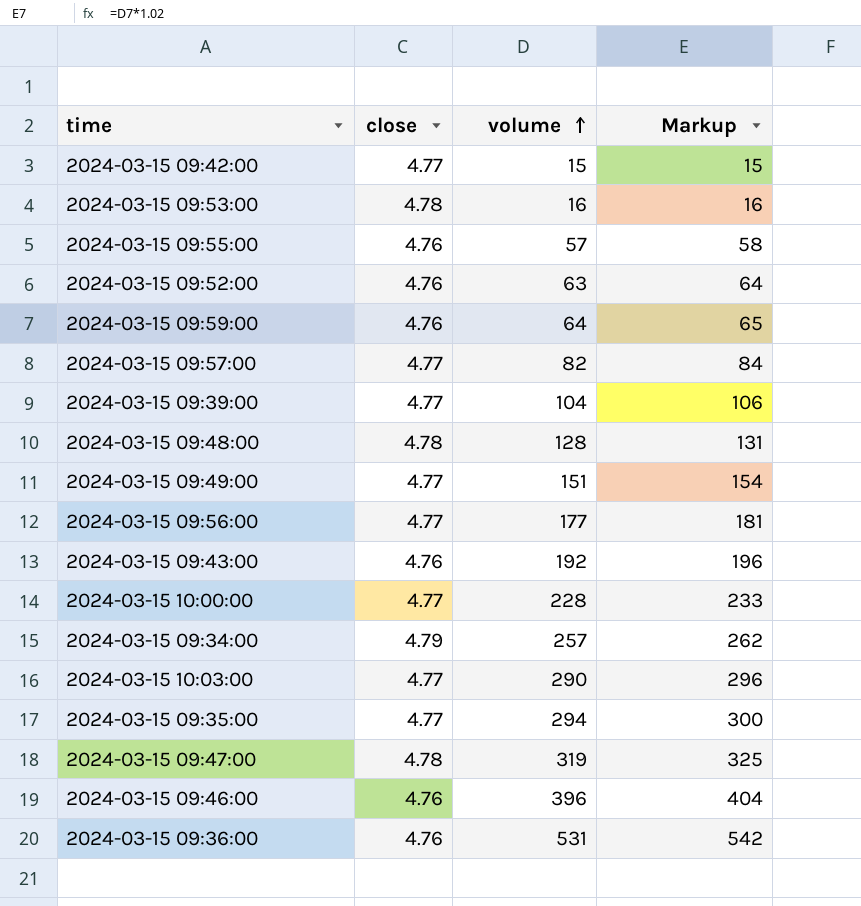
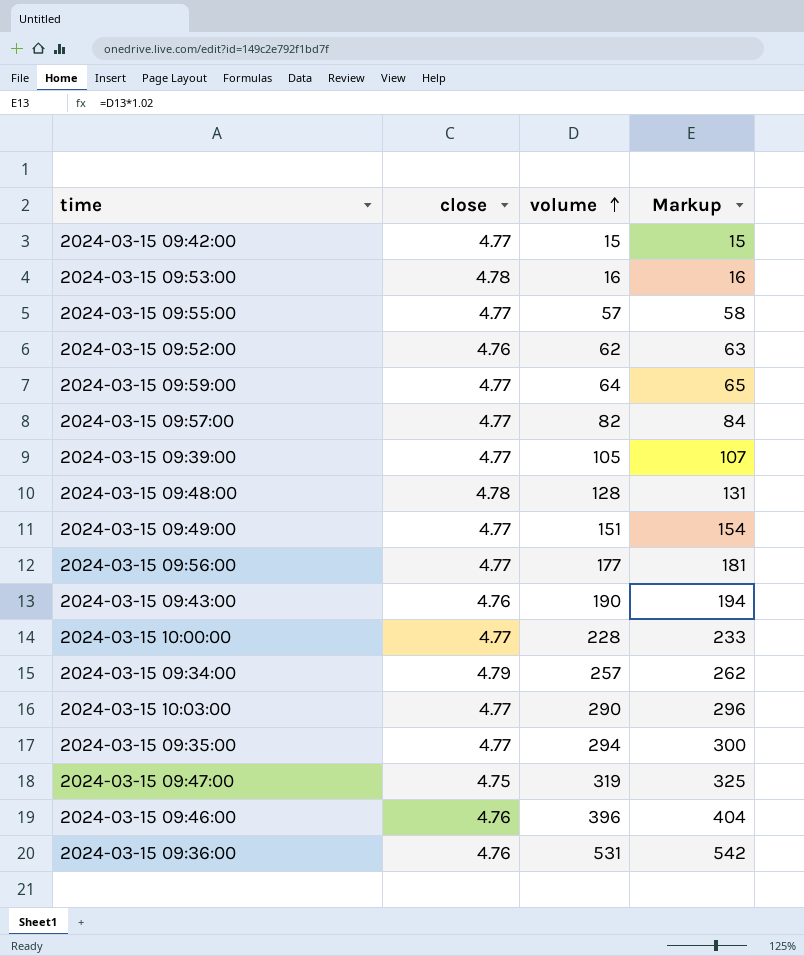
2024-03-15 09:55:00 | close: 4.76 -> 4.77
2024-03-15 09:52:00 | volume: 63 -> 62
2024-03-15 09:52:00 | Markup: 64 -> 63
2024-03-15 09:59:00 | close: 4.76 -> 4.77
2024-03-15 09:39:00 | volume: 104 -> 105
2024-03-15 09:39:00 | Markup: 106 -> 107
2024-03-15 09:43:00 | volume: 192 -> 190
2024-03-15 09:43:00 | Markup: 196 -> 194
2024-03-15 09:47:00 | close: 4.78 -> 4.75

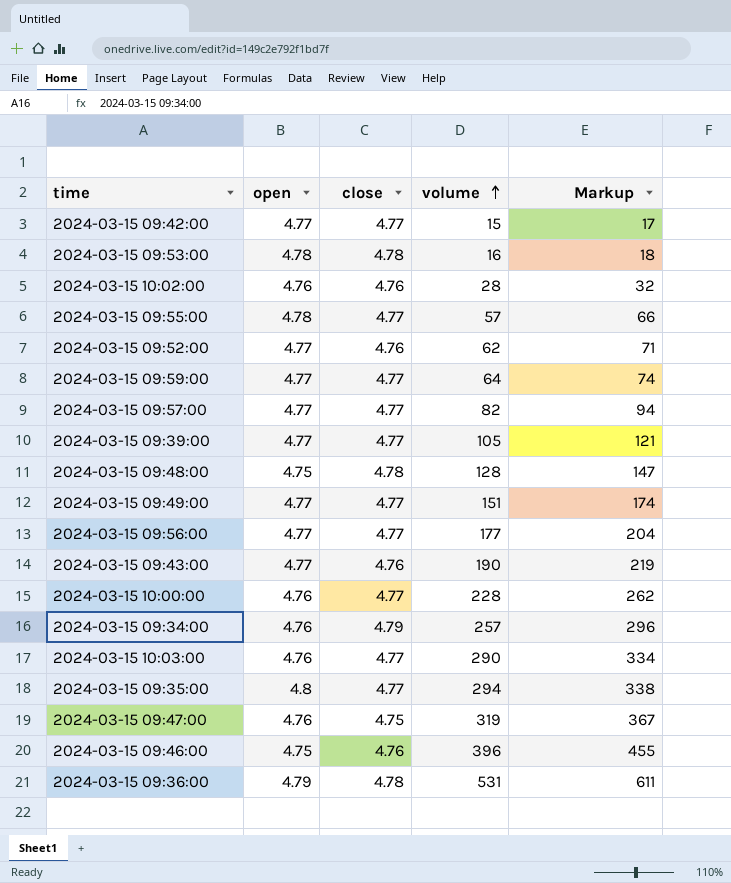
column open | position: none -> 2
column Markup | formula: [volume] * 1.02 -> [volume] * 1.15
row 2024-03-15 10:02:00: none -> 4.76 | 4.76 | 28 | 32
2024-03-15 09:36:00 | close: 4.76 -> 4.78

